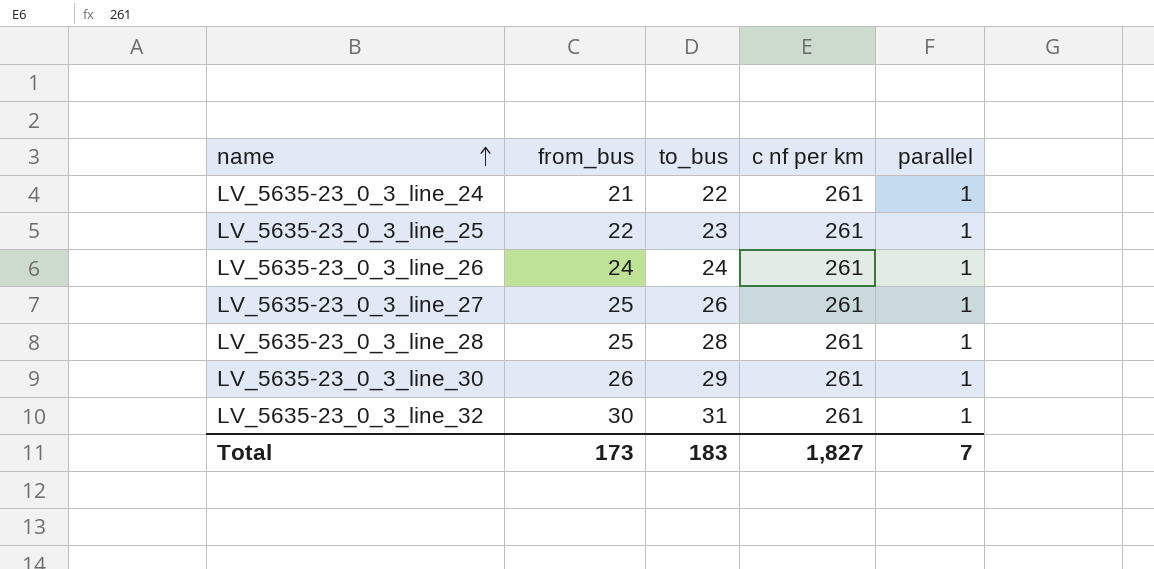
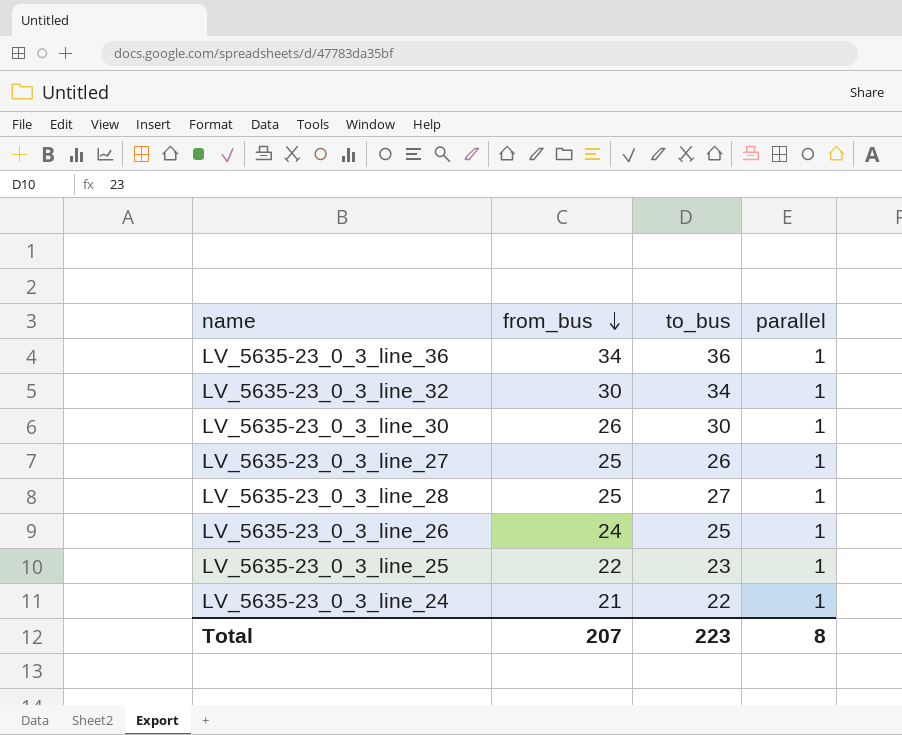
row order: name ascending -> from_bus descending
column c nf per km | position: 4 -> none
row LV_5635-23_0_3_line_36: none -> 34 | 36 | 1
LV_5635-23_0_3_line_32 | to_bus: 31 -> 34
LV_5635-23_0_3_line_30 | to_bus: 29 -> 30
LV_5635-23_0_3_line_28 | to_bus: 28 -> 27
LV_5635-23_0_3_line_26 | to_bus: 24 -> 25
Total | from_bus: 173 -> 207
Total | to_bus: 183 -> 223
Total | parallel: 7 -> 8

